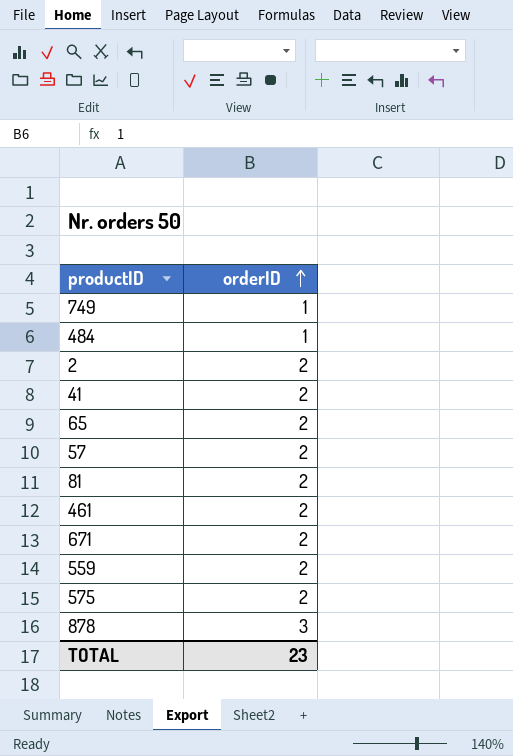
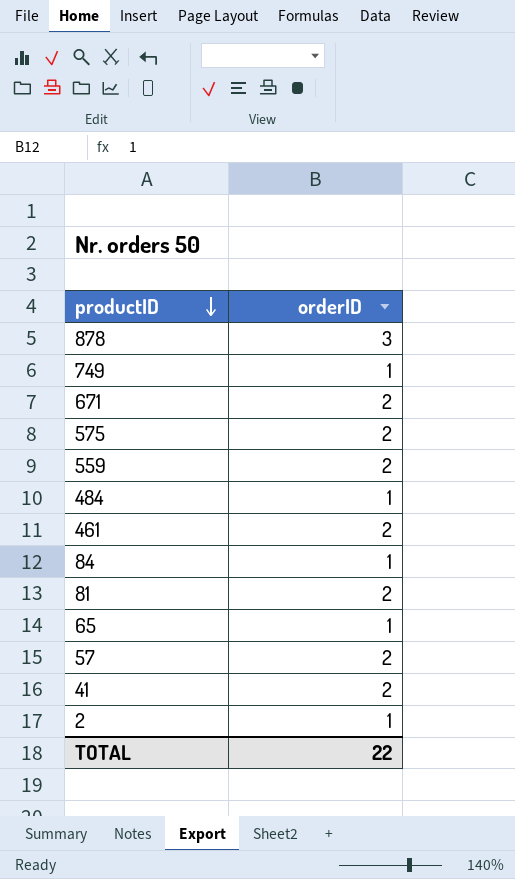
row order: orderID ascending -> productID descending
row 84: none -> 1
65 | orderID: 2 -> 1
2 | orderID: 2 -> 1
TOTAL | orderID: 23 -> 22

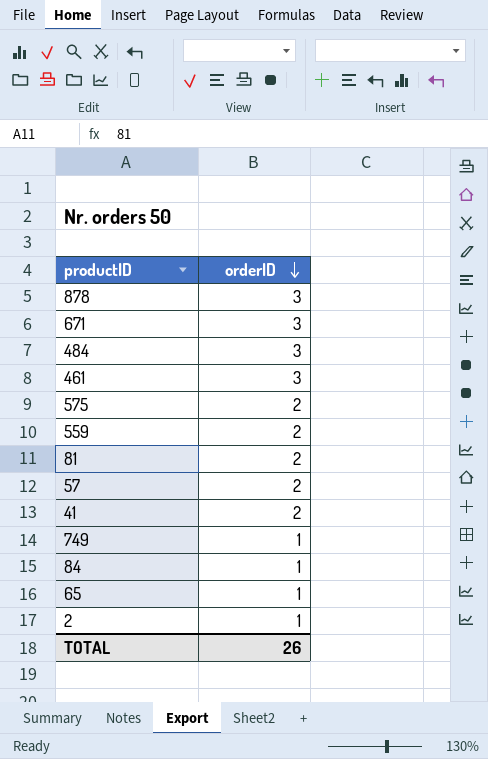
row order: productID descending -> orderID descending
671 | orderID: 2 -> 3
484 | orderID: 1 -> 3
461 | orderID: 2 -> 3
TOTAL | orderID: 22 -> 26

